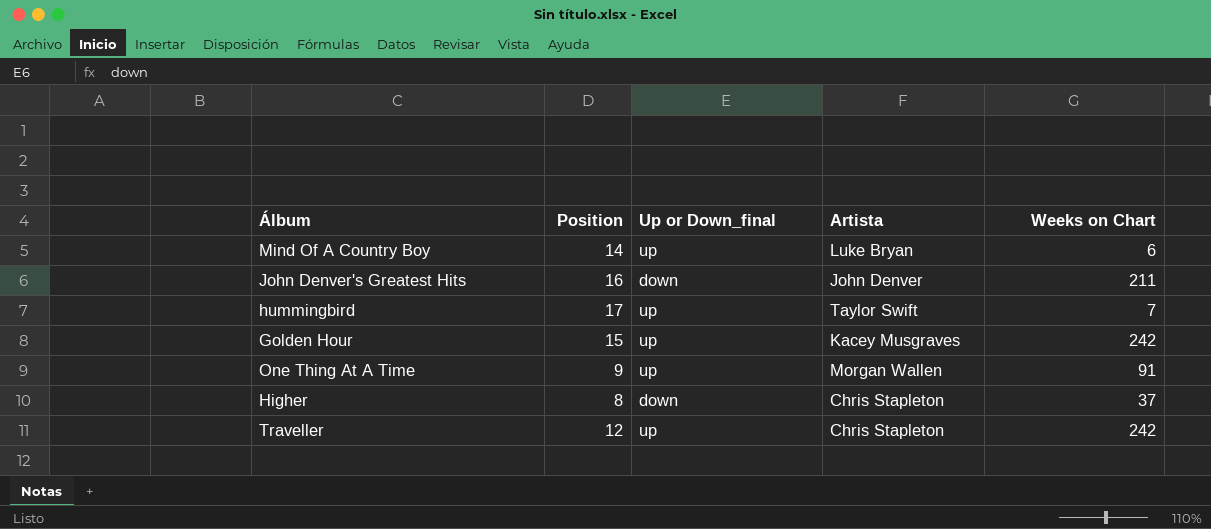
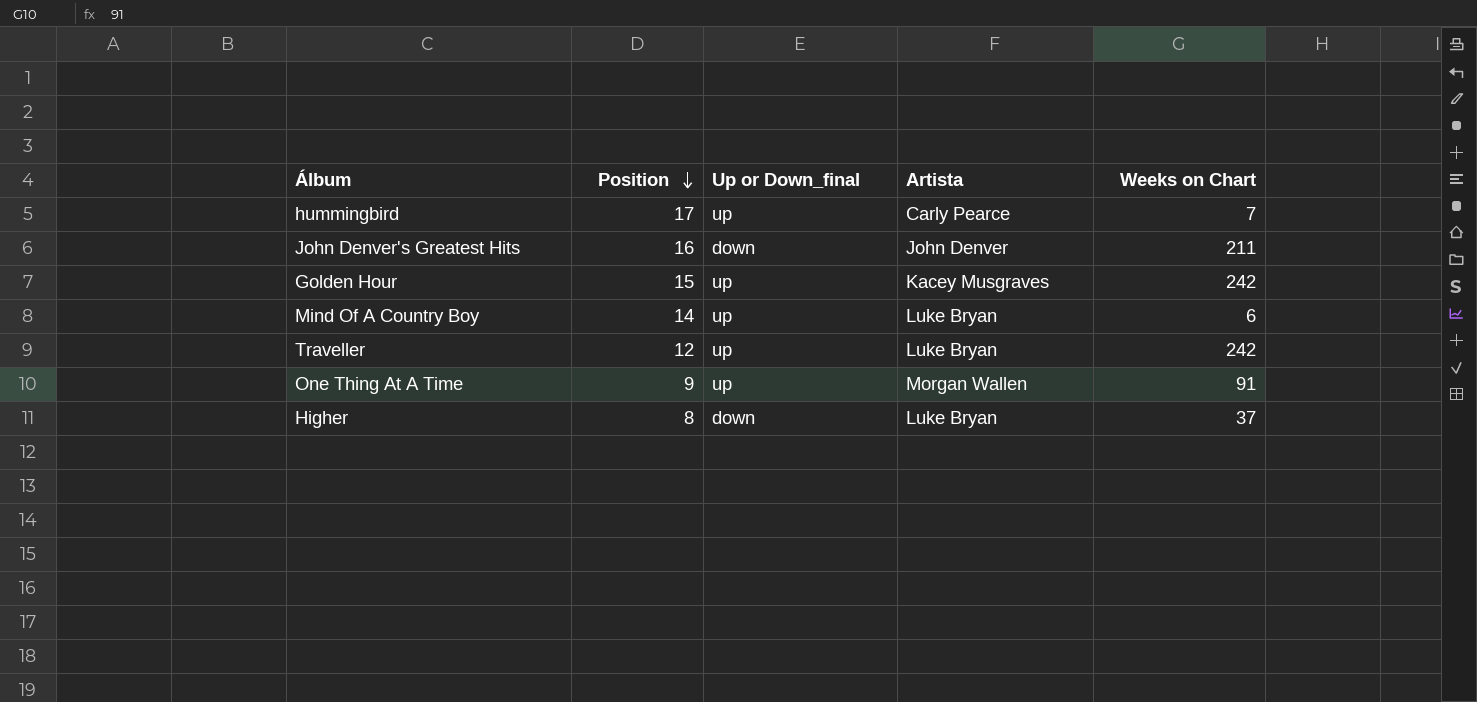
row order: none -> Position descending
hummingbird | Artista: Taylor Swift -> Carly Pearce
Traveller | Artista: Chris Stapleton -> Luke Bryan
Higher | Artista: Chris Stapleton -> Luke Bryan

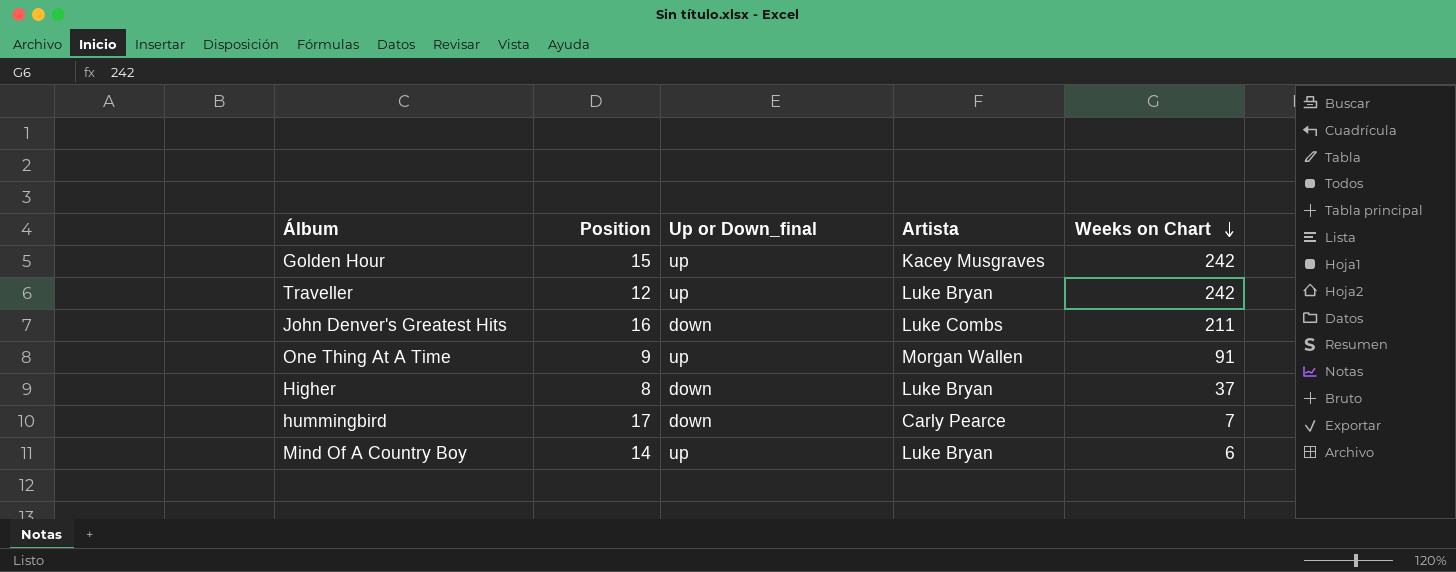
row order: Position descending -> Weeks on Chart descending
John Denver's Greatest Hits | Artista: John Denver -> Luke Combs
hummingbird | Up or Down_final: up -> down

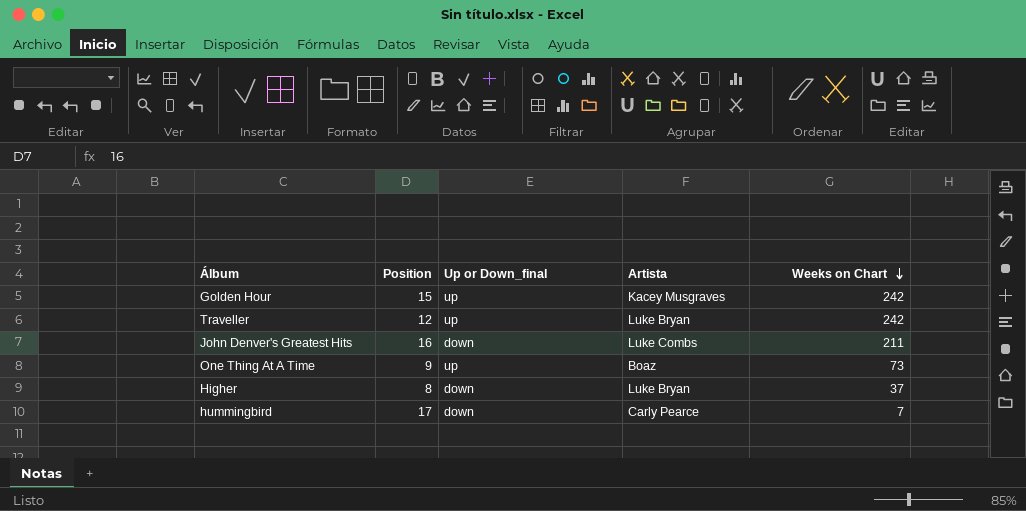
row Mind Of A Country Boy: 14 | up | Luke Bryan | 6 -> none
One Thing At A Time | Artista: Morgan Wallen -> Boaz
One Thing At A Time | Weeks on Chart: 91 -> 73

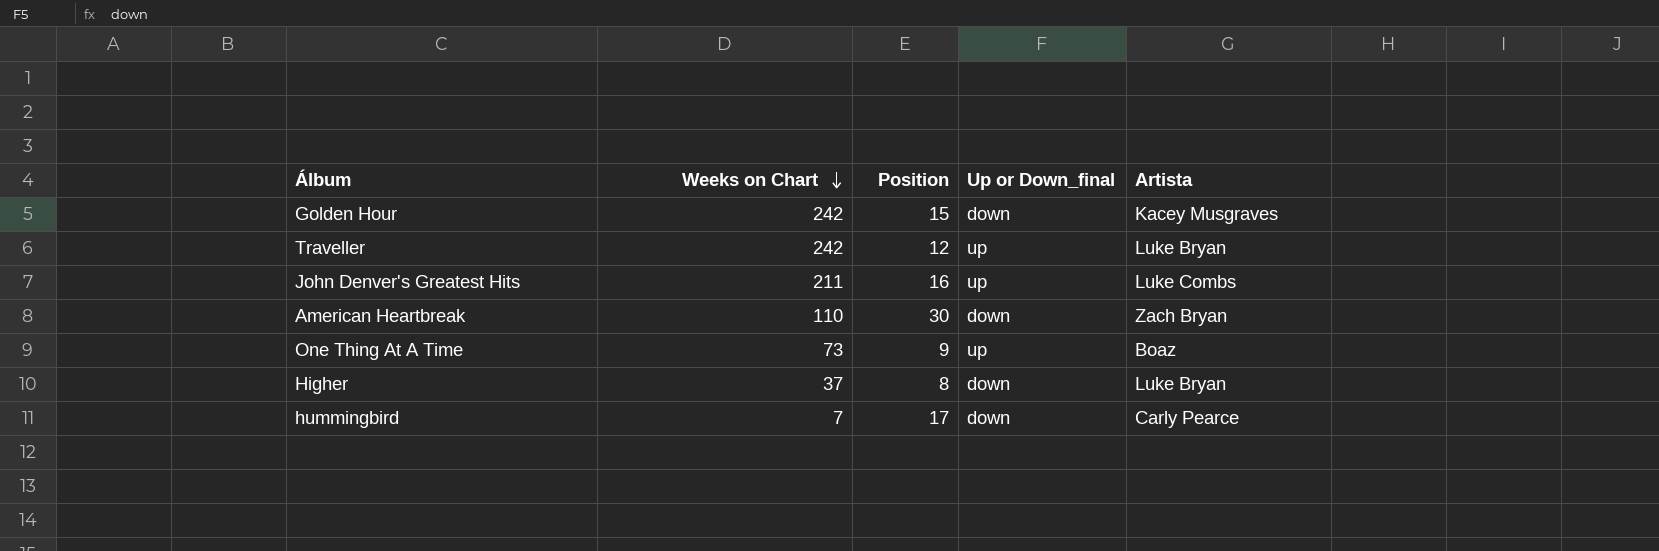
column Weeks on Chart | position: 5 -> 2
Golden Hour | Up or Down_final: up -> down
John Denver's Greatest Hits | Up or Down_final: down -> up
row American Heartbreak: none -> 110 | 30 | down | Zach Bryan

